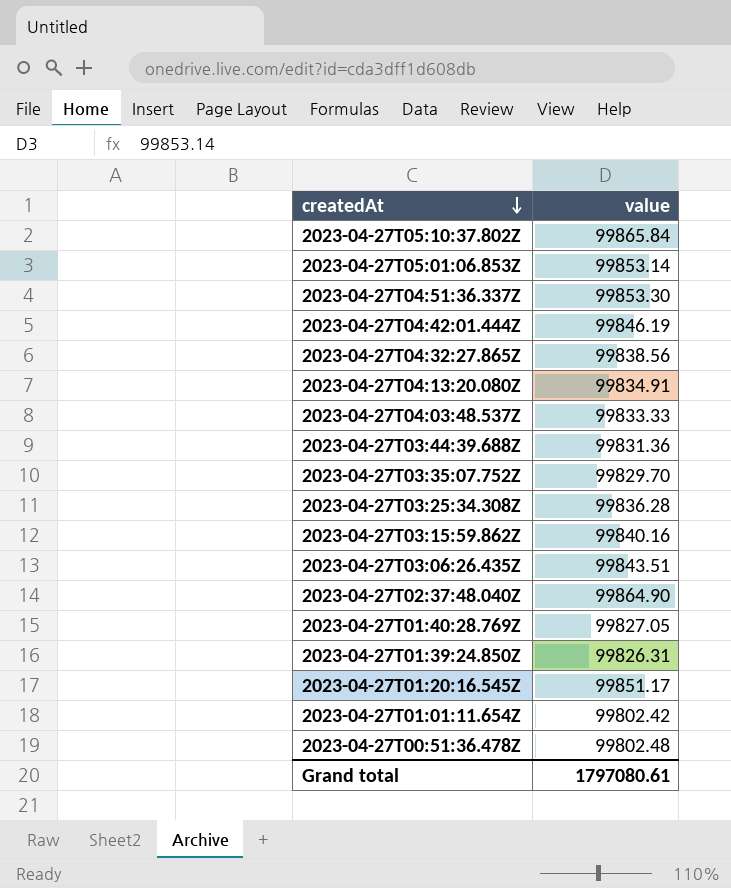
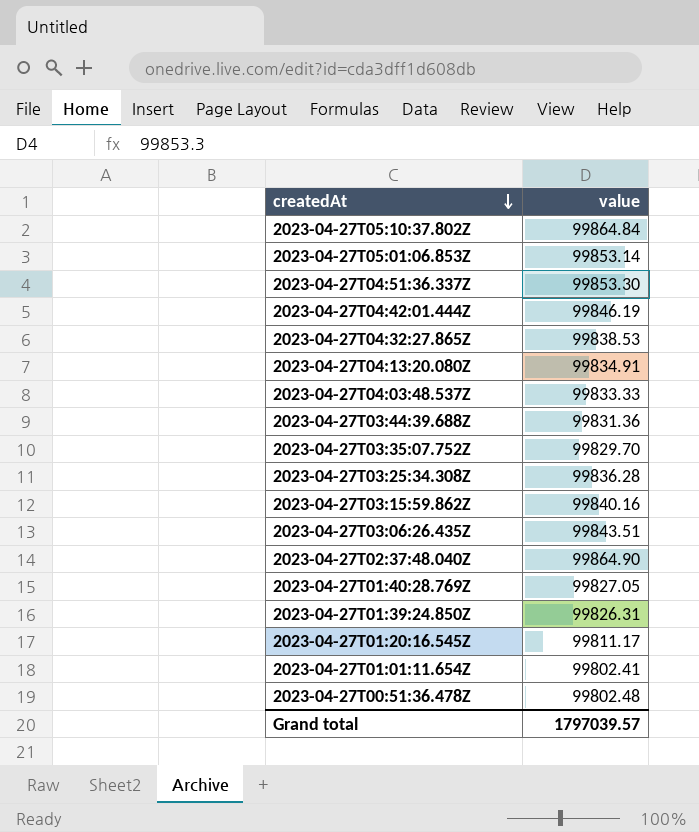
2023-04-27T05:10:37.802Z | value: 99865.84 -> 99864.84
2023-04-27T04:32:27.865Z | value: 99838.56 -> 99838.53
2023-04-27T01:20:16.545Z | value: 99851.17 -> 99811.17
2023-04-27T01:01:11.654Z | value: 99802.42 -> 99802.41
Grand total | value: 1797080.61 -> 1797039.57

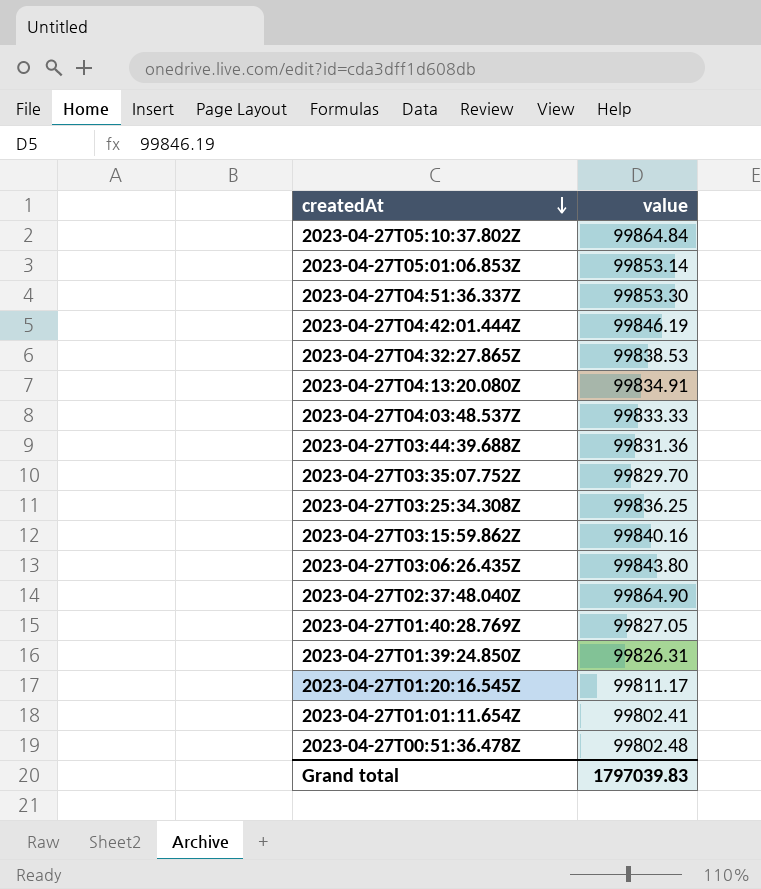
2023-04-27T03:25:34.308Z | value: 99836.28 -> 99836.25
2023-04-27T03:06:26.435Z | value: 99843.51 -> 99843.80
Grand total | value: 1797039.57 -> 1797039.83

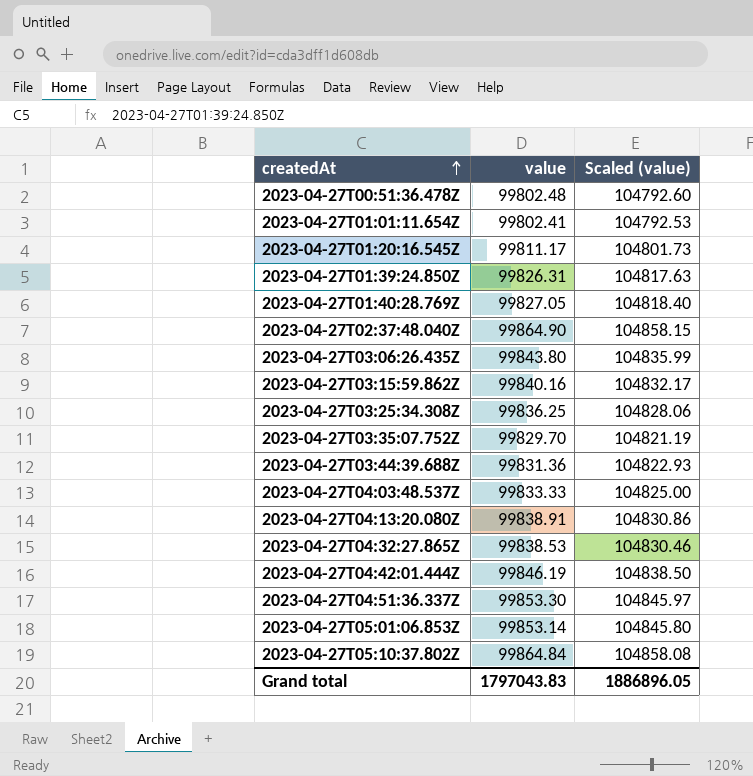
row order: createdAt descending -> createdAt ascending
column Scaled (value) | formula: none -> [value] * 1.05
2023-04-27T04:13:20.080Z | value: 99834.91 -> 99838.91
Grand total | value: 1797039.83 -> 1797043.83

